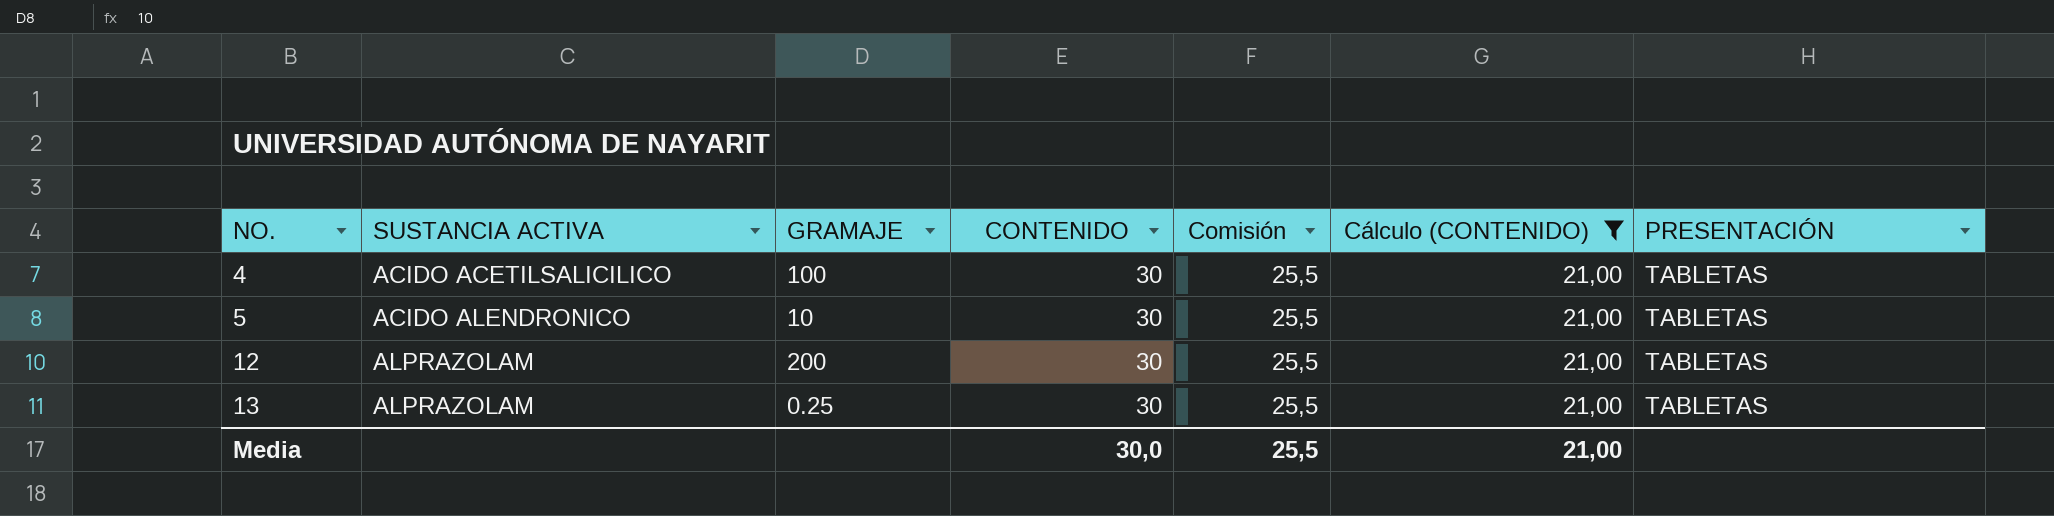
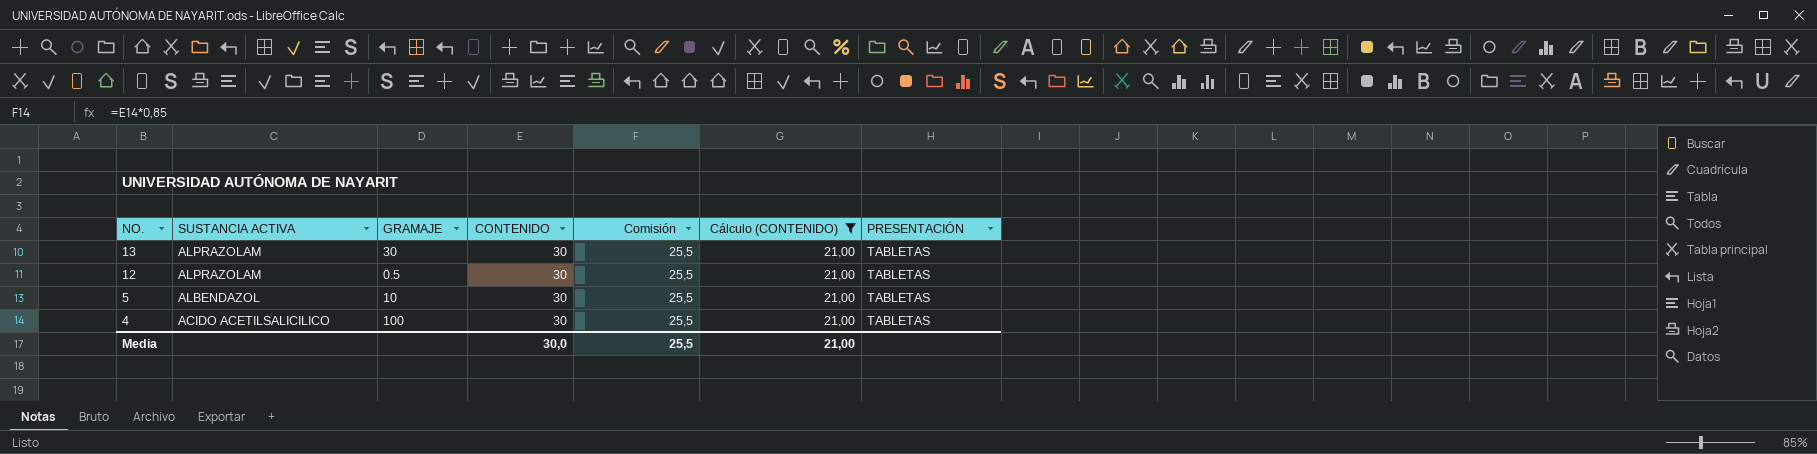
row order: NO. ascending -> NO. descending
13 | GRAMAJE: 0.25 -> 30
12 | GRAMAJE: 200 -> 0.5
5 | SUSTANCIA ACTIVA: ACIDO ALENDRONICO -> ALBENDAZOL

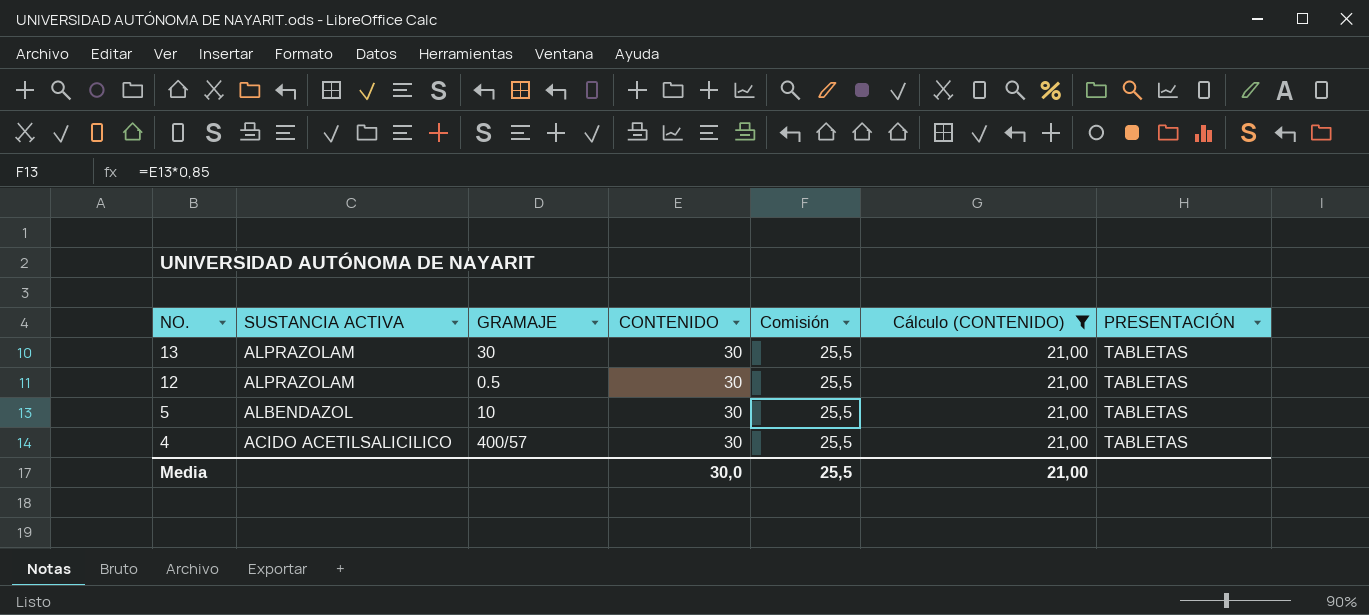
4 | GRAMAJE: 100 -> 400/57

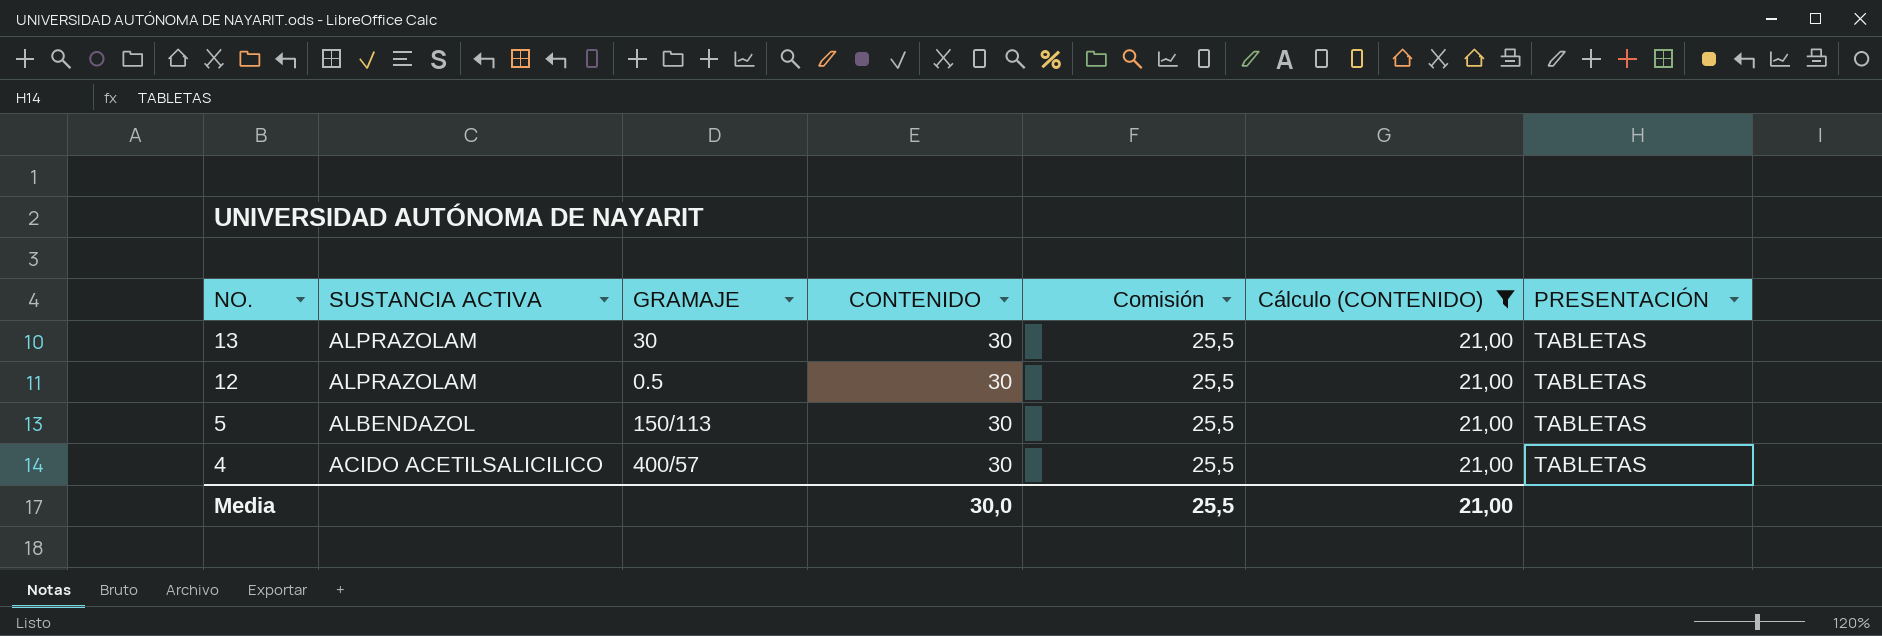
5 | GRAMAJE: 10 -> 150/113

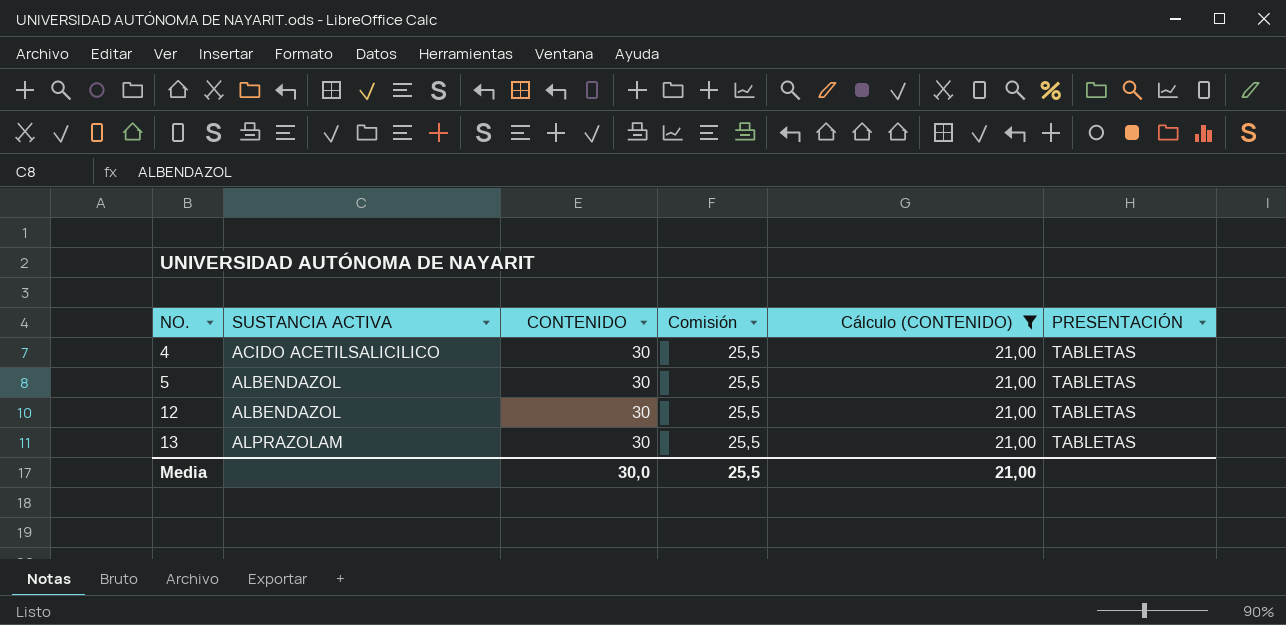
row order: NO. descending -> NO. ascending
column GRAMAJE | position: 3 -> none
12 | SUSTANCIA ACTIVA: ALPRAZOLAM -> ALBENDAZOL

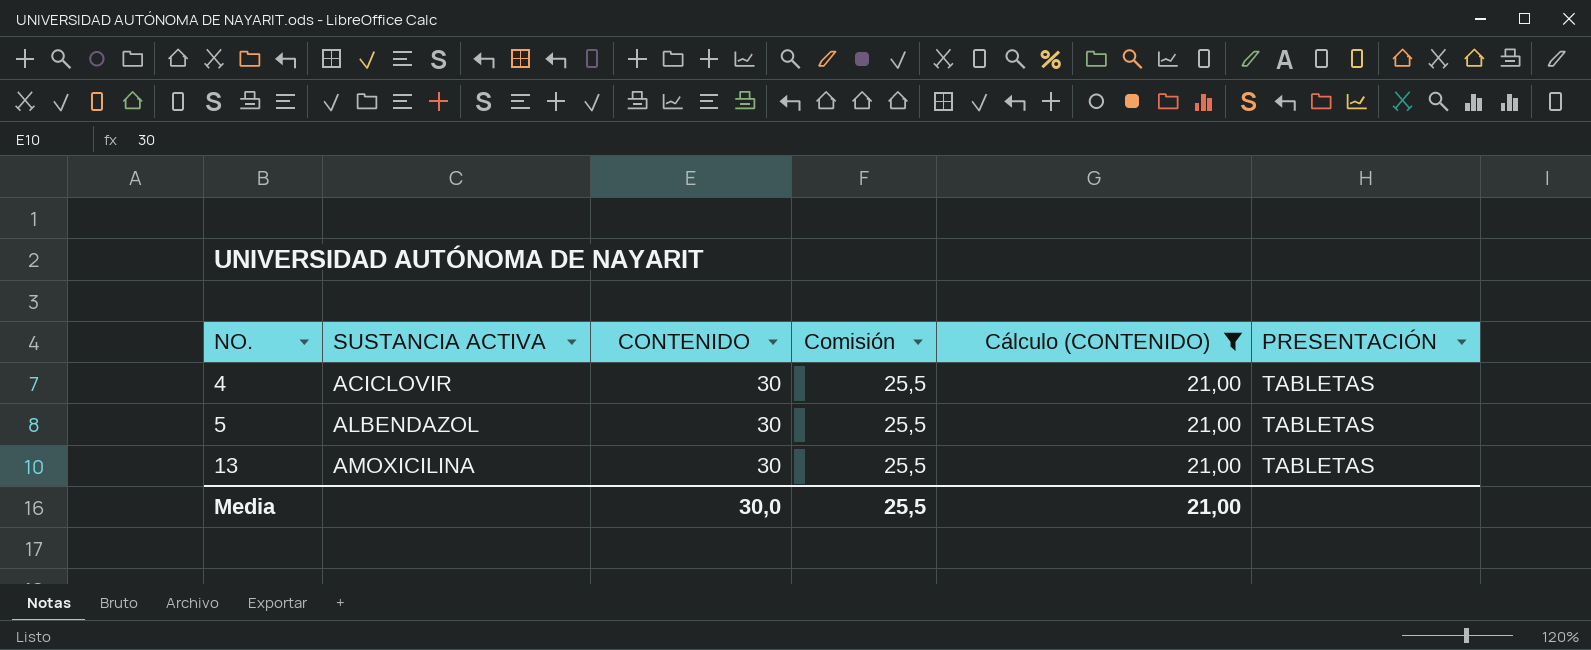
row 12: ALBENDAZOL | 30 | 25,5 | 21,00 | TABLETAS -> none
4 | SUSTANCIA ACTIVA: ACIDO ACETILSALICILICO -> ACICLOVIR
13 | SUSTANCIA ACTIVA: ALPRAZOLAM -> AMOXICILINA

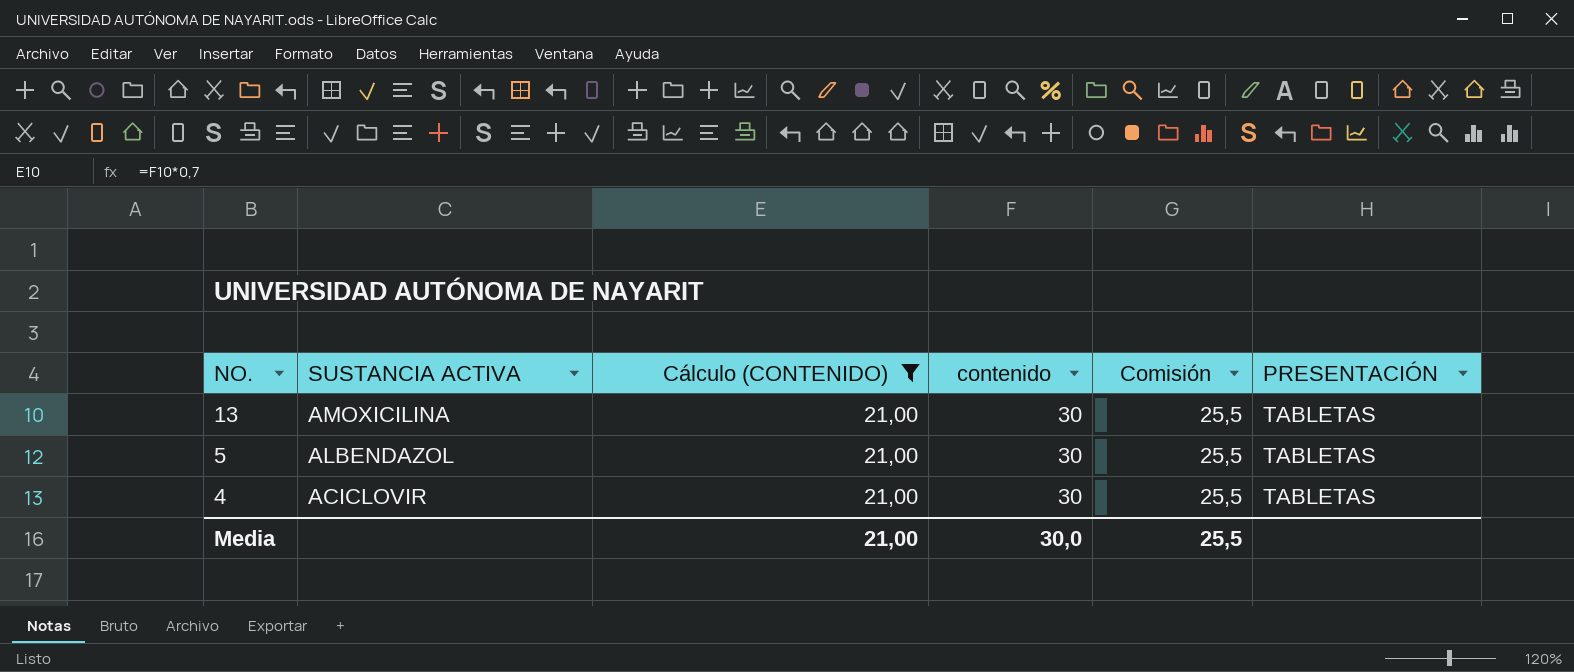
row order: NO. ascending -> NO. descending
column Cálculo (CONTENIDO) | position: 5 -> 3
column name: CONTENIDO -> contenido

